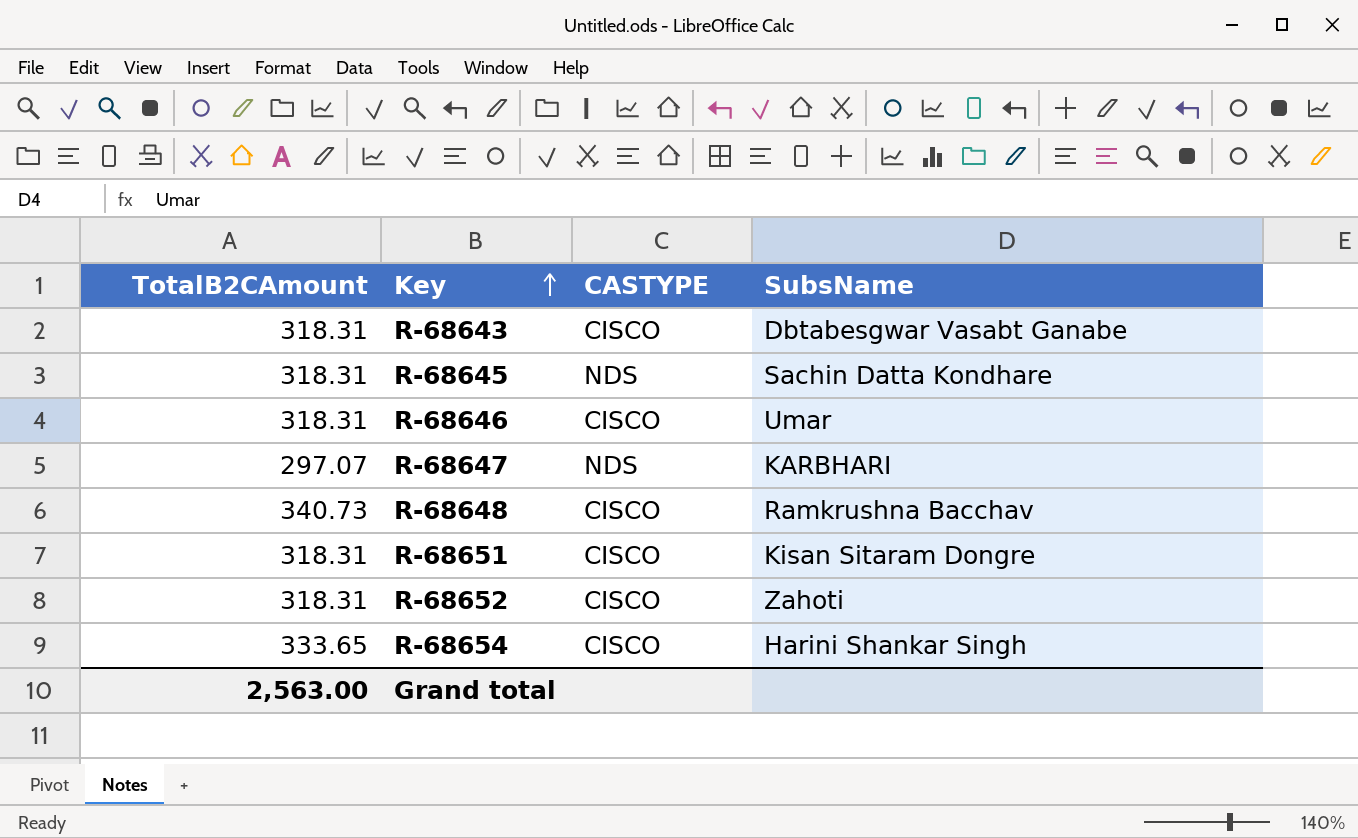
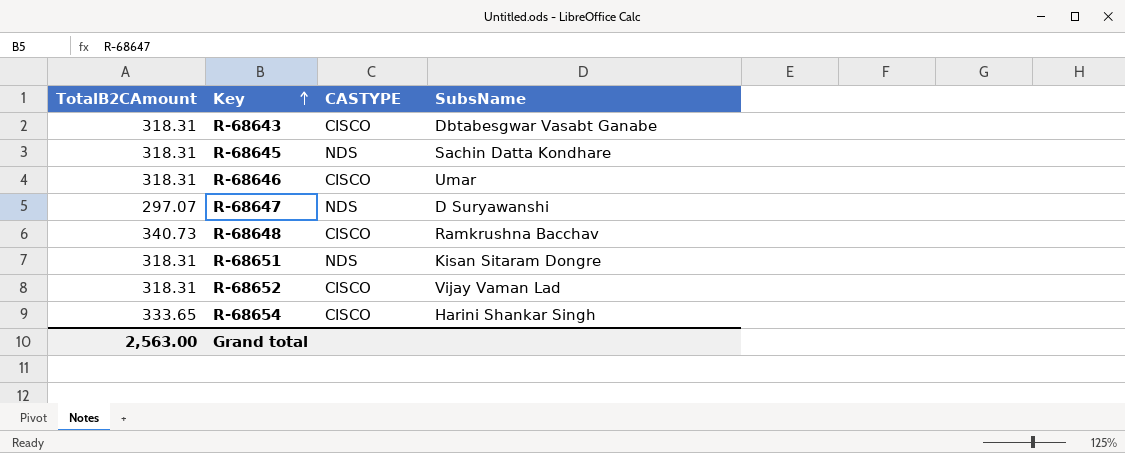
R-68647 | SubsName: KARBHARI -> D Suryawanshi
R-68651 | CASTYPE: CISCO -> NDS
R-68652 | SubsName: Zahoti -> Vijay Vaman Lad

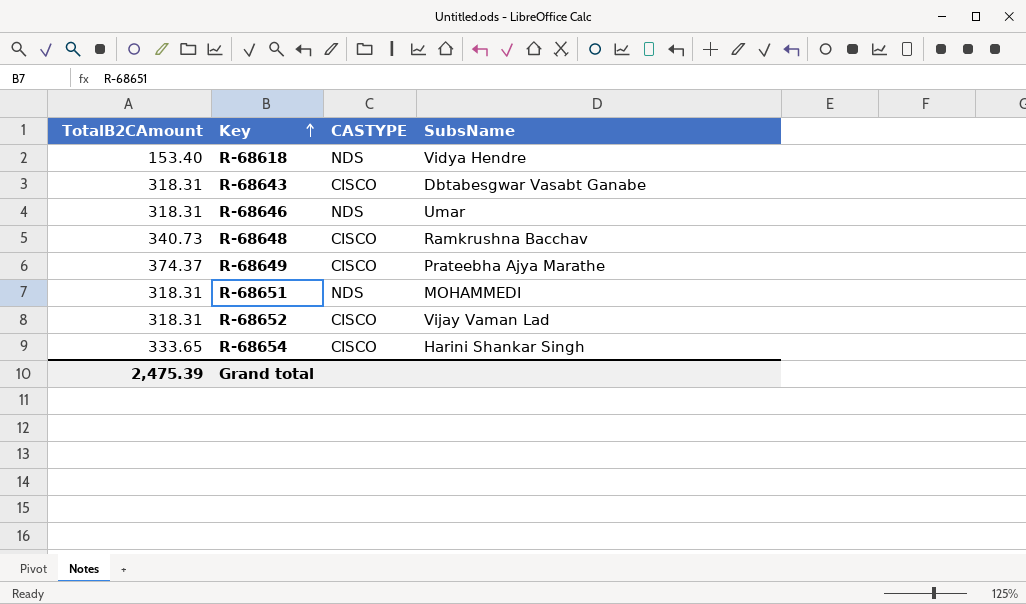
row R-68645: 318.31 | NDS | Sachin Datta Kondhare -> none
row R-68647: 297.07 | NDS | D Suryawanshi -> none
row R-68618: none -> 153.40 | NDS | Vidya Hendre
R-68646 | CASTYPE: CISCO -> NDS
row R-68649: none -> 374.37 | CISCO | Prateebha Ajya Marathe
R-68651 | SubsName: Kisan Sitaram Dongre -> MOHAMMEDI
Grand total | TotalB2CAmount: 2,563.00 -> 2,475.39

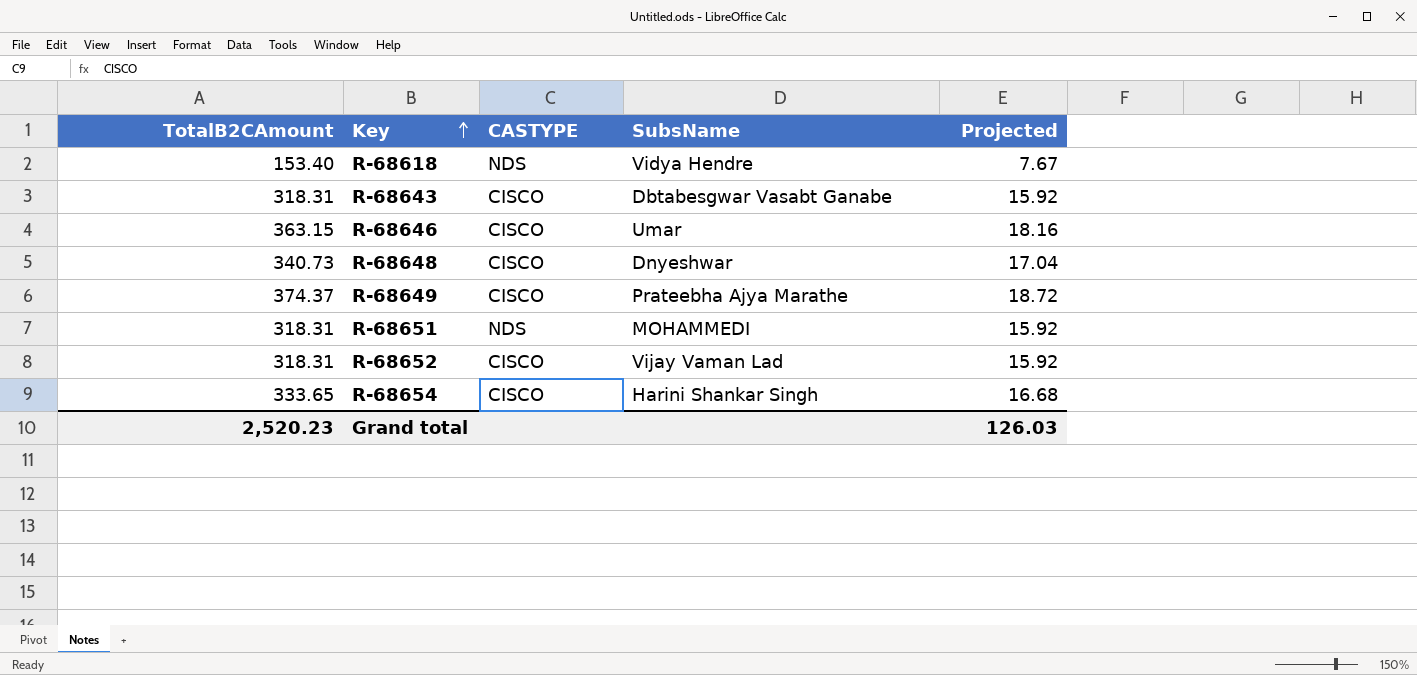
column Projected | formula: none -> [TotalB2CAmount] * 0.05
R-68646 | TotalB2CAmount: 318.31 -> 363.15
R-68646 | CASTYPE: NDS -> CISCO
R-68648 | SubsName: Ramkrushna Bacchav -> Dnyeshwar
Grand total | TotalB2CAmount: 2,475.39 -> 2,520.23

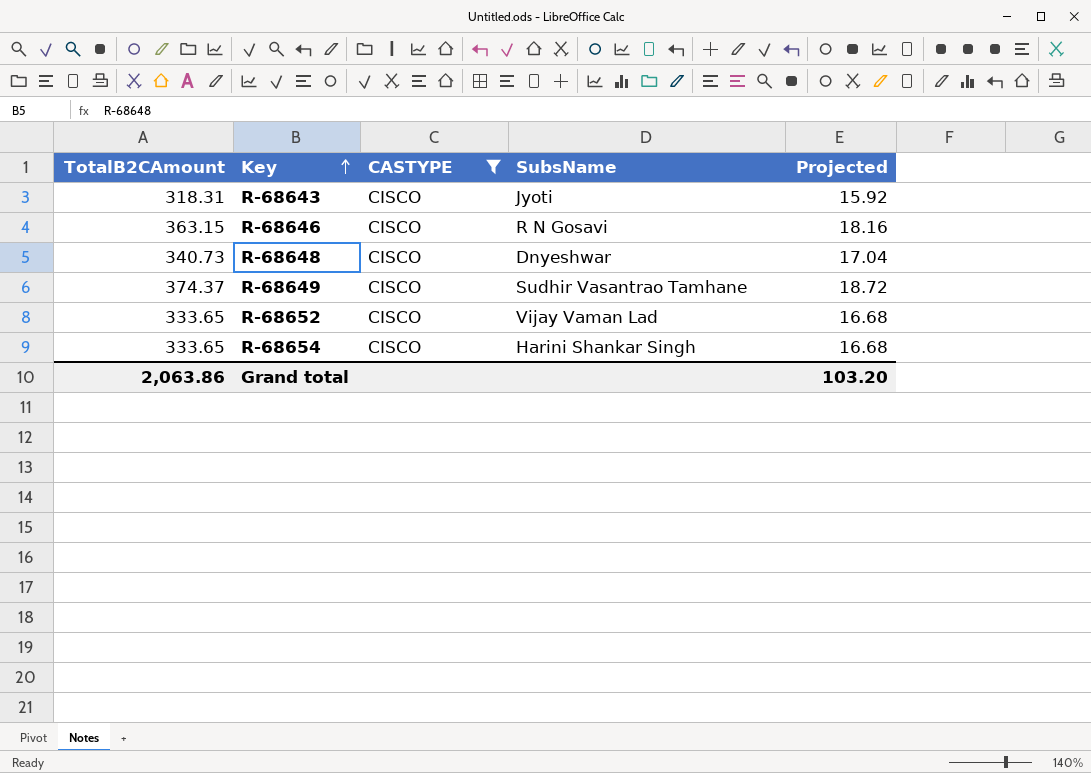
filter: none -> CASTYPE = CISCO
R-68643 | SubsName: Dbtabesgwar Vasabt Ganabe -> Jyoti
R-68646 | SubsName: Umar -> R N Gosavi
R-68649 | SubsName: Prateebha Ajya Marathe -> Sudhir Vasantrao Tamhane
R-68652 | TotalB2CAmount: 318.31 -> 333.65
R-68652 | Projected: 15.92 -> 16.68
Grand total | TotalB2CAmount: 2,520.23 -> 2,063.86
Grand total | Projected: 126.03 -> 103.20

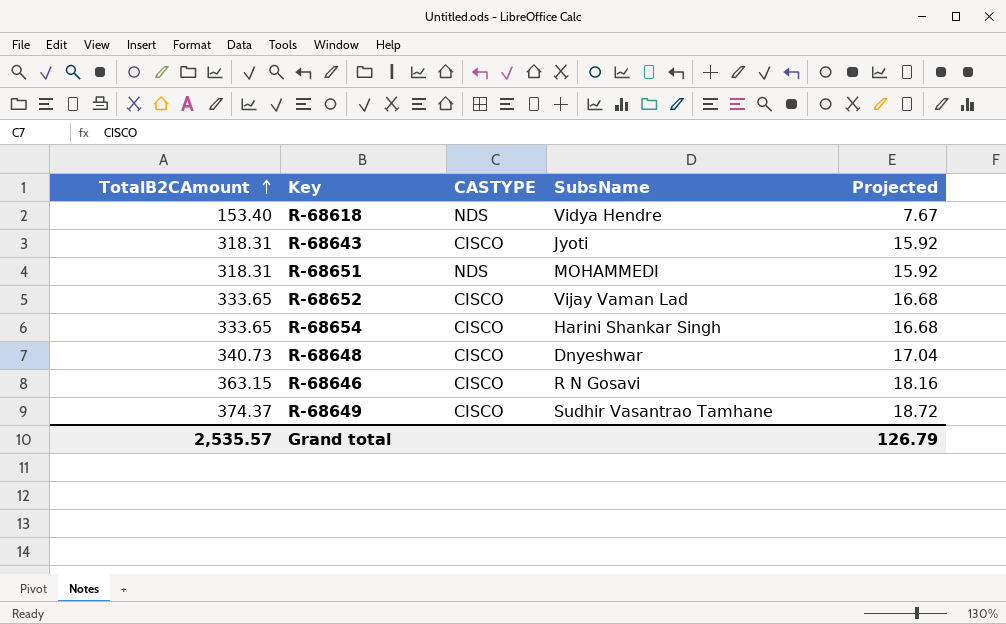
filter: CASTYPE = CISCO -> none
row order: Key ascending -> TotalB2CAmount ascending
Grand total | TotalB2CAmount: 2,063.86 -> 2,535.57
Grand total | Projected: 103.20 -> 126.79

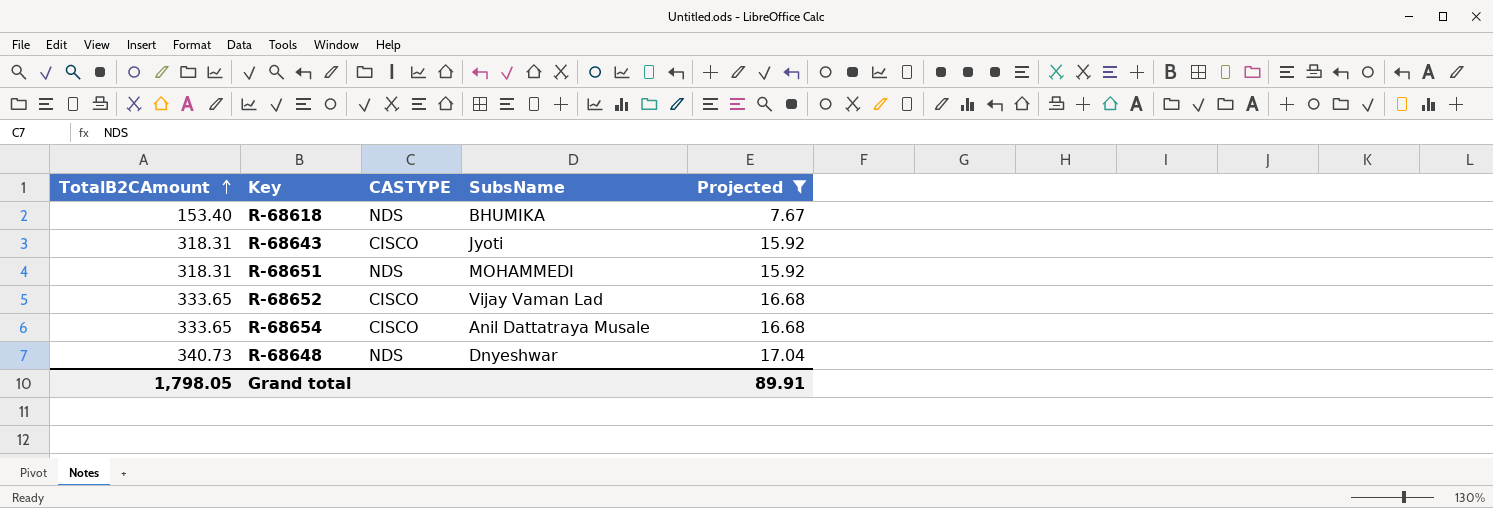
filter: none -> Projected <= 17.04
R-68618 | SubsName: Vidya Hendre -> BHUMIKA
R-68654 | SubsName: Harini Shankar Singh -> Anil Dattatraya Musale
R-68648 | CASTYPE: CISCO -> NDS
Grand total | TotalB2CAmount: 2,535.57 -> 1,798.05
Grand total | Projected: 126.79 -> 89.91

